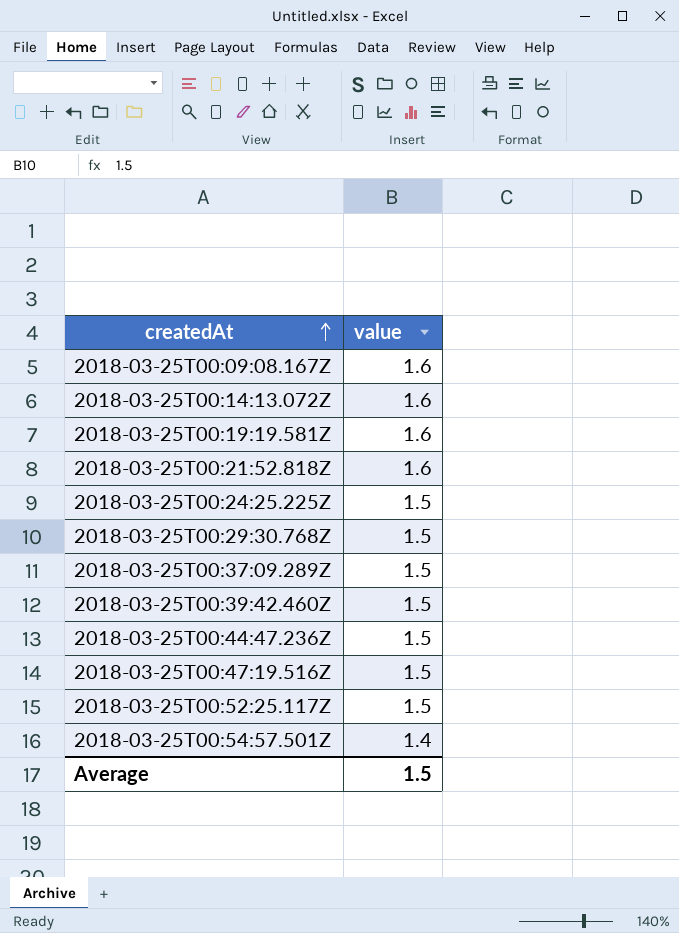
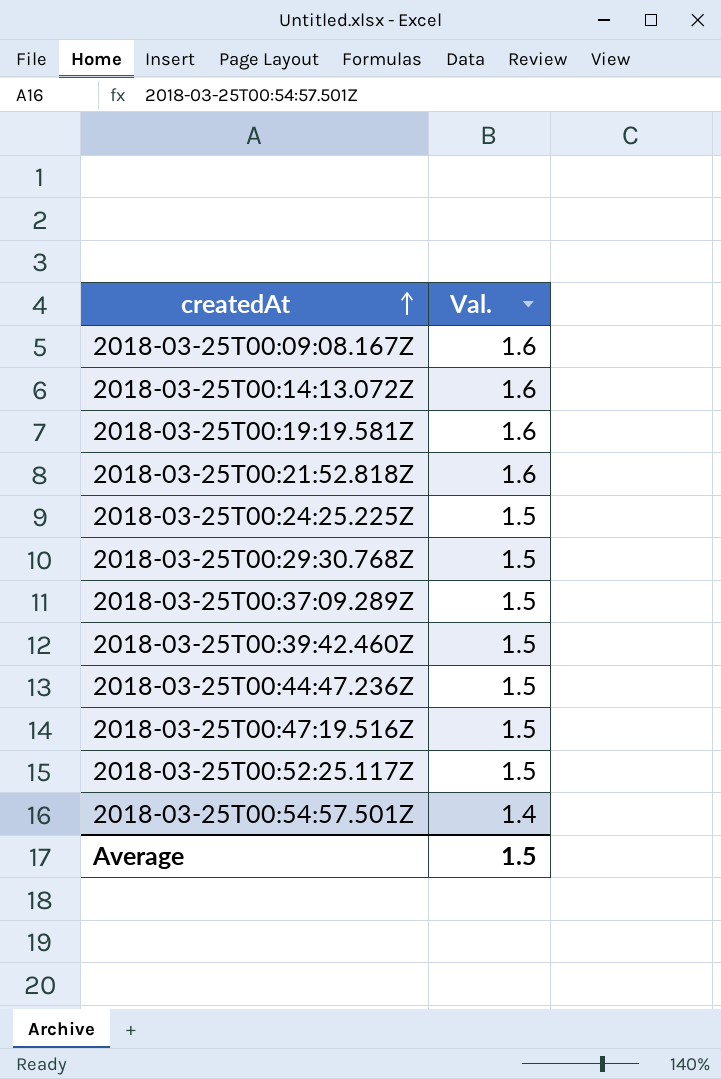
column name: value -> Val.

